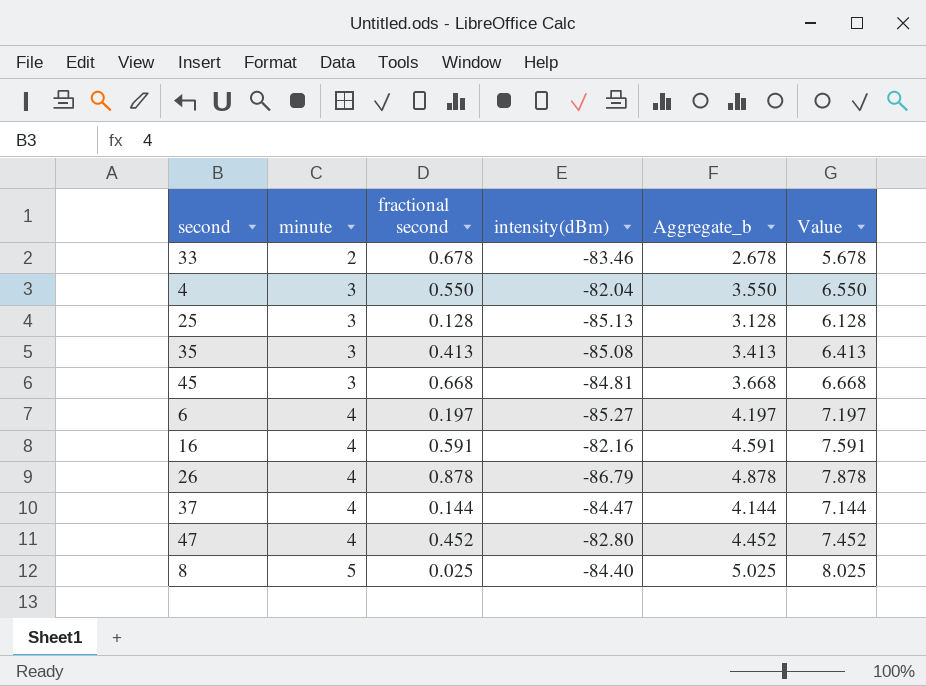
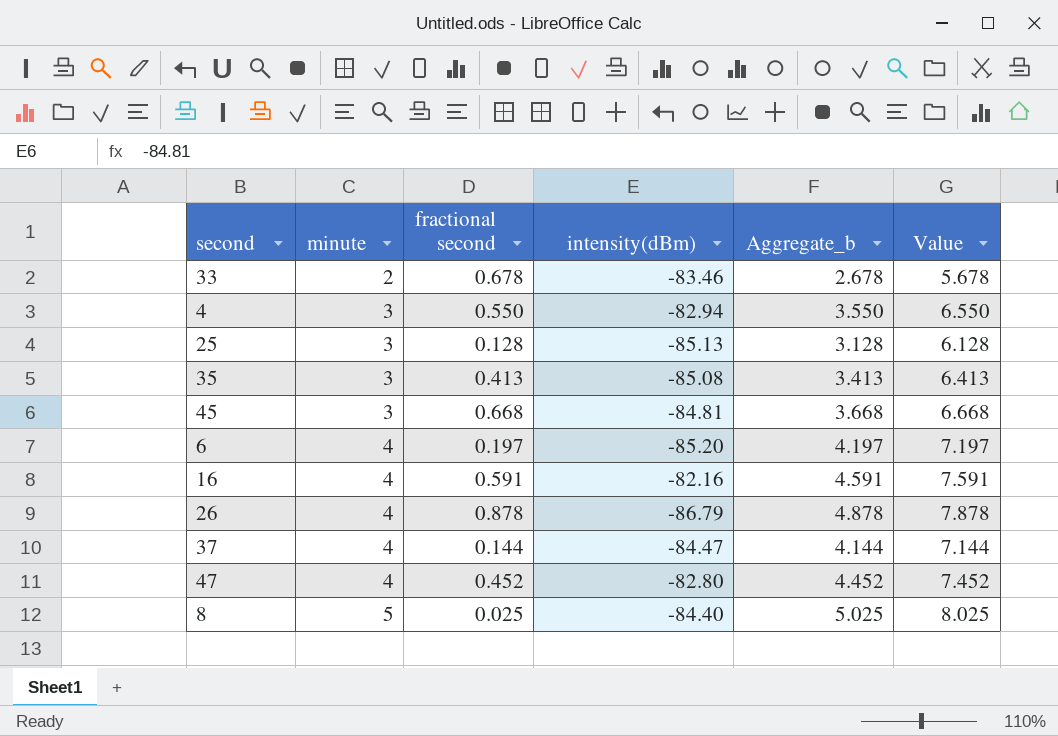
4 | intensity(dBm): -82.04 -> -82.94
6 | intensity(dBm): -85.27 -> -85.20

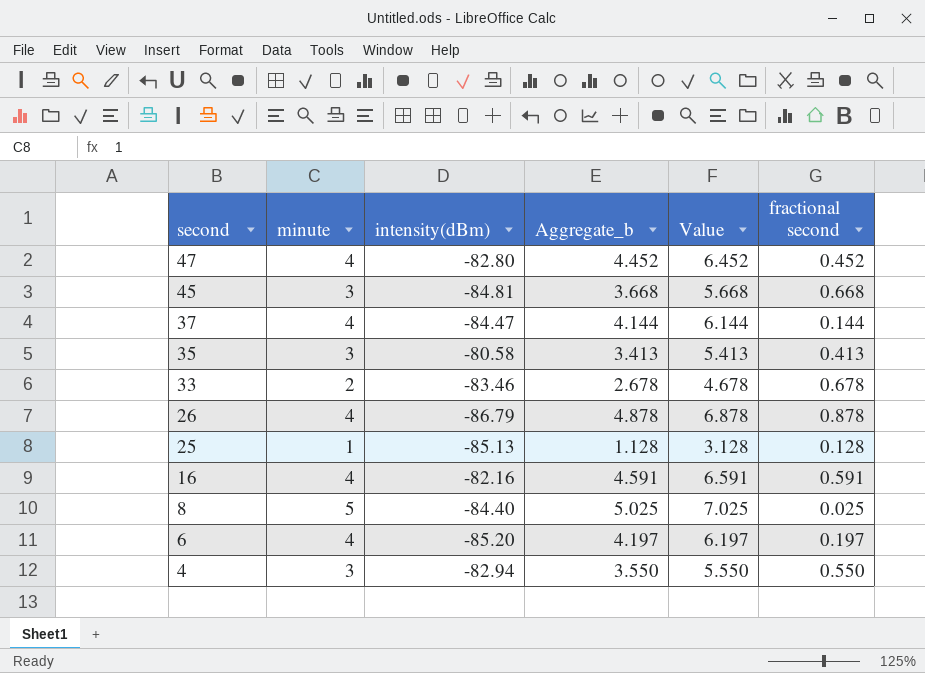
row order: minute ascending -> second descending
column Value | formula: [Aggregate_b] + 3 -> [Aggregate_b] + 2
column fractional second | position: 3 -> 6
35 | intensity(dBm): -85.08 -> -80.58
25 | minute: 3 -> 1
25 | Aggregate_b: 3.128 -> 1.128

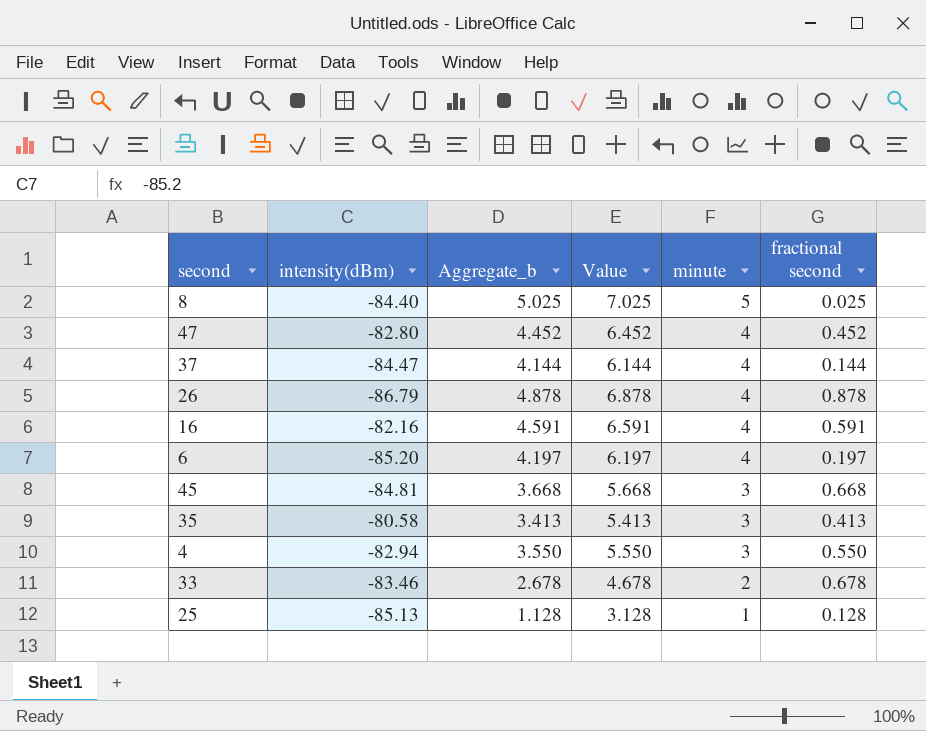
row order: second descending -> minute descending
column minute | position: 2 -> 5

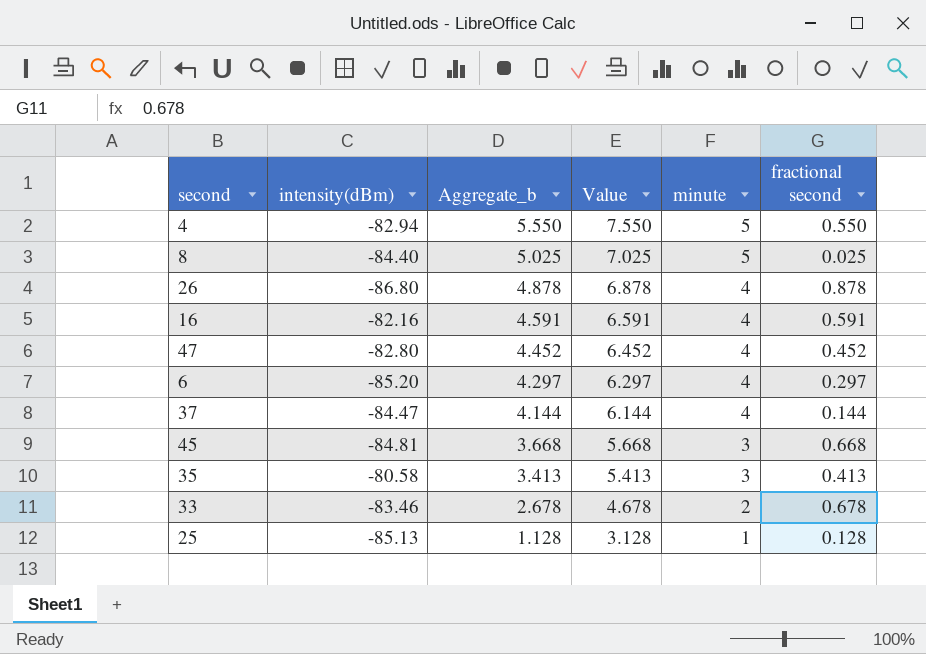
row order: minute descending -> Aggregate_b descending
4 | Aggregate_b: 3.550 -> 5.550
4 | Value: 5.550 -> 7.550
4 | minute: 3 -> 5
26 | intensity(dBm): -86.79 -> -86.80
6 | Aggregate_b: 4.197 -> 4.297
6 | Value: 6.197 -> 6.297
6 | fractional second: 0.197 -> 0.297

